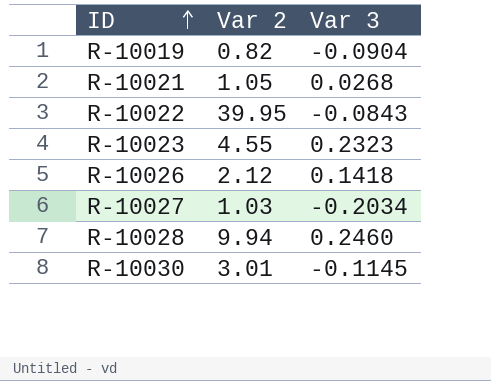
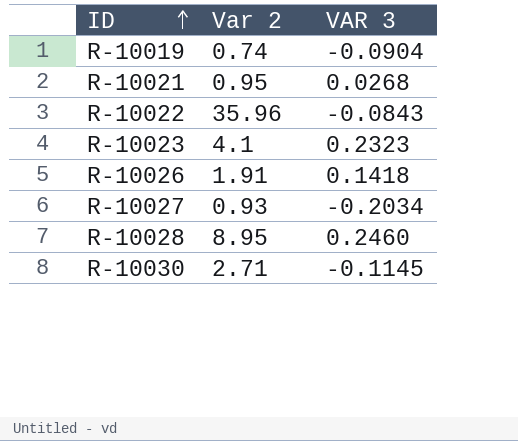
column name: Var 3 -> VAR 3
R-10019 | Var 2: 0.82 -> 0.74
R-10021 | Var 2: 1.05 -> 0.95
R-10022 | Var 2: 39.95 -> 35.96
R-10023 | Var 2: 4.55 -> 4.1
R-10026 | Var 2: 2.12 -> 1.91
R-10027 | Var 2: 1.03 -> 0.93
R-10028 | Var 2: 9.94 -> 8.95
R-10030 | Var 2: 3.01 -> 2.71

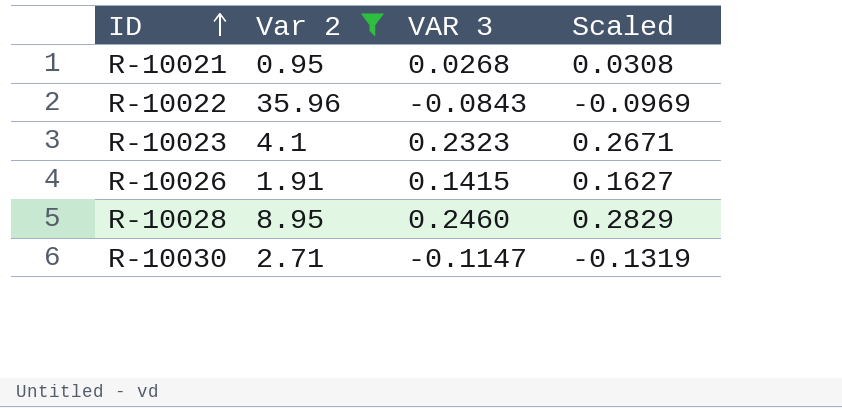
filter: none -> Var 2 >= 0.95
column Scaled | formula: none -> [VAR 3] * 1.15
R-10026 | VAR 3: 0.1418 -> 0.1415
R-10030 | VAR 3: -0.1145 -> -0.1147

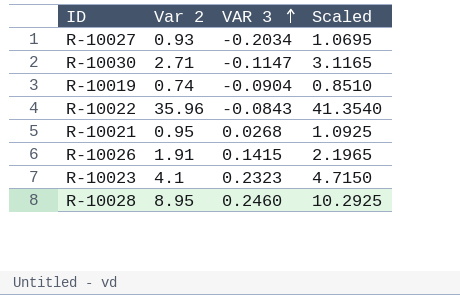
filter: Var 2 >= 0.95 -> none
row order: ID ascending -> VAR 3 ascending
column Scaled | formula: [VAR 3] * 1.15 -> [Var 2] * 1.15

